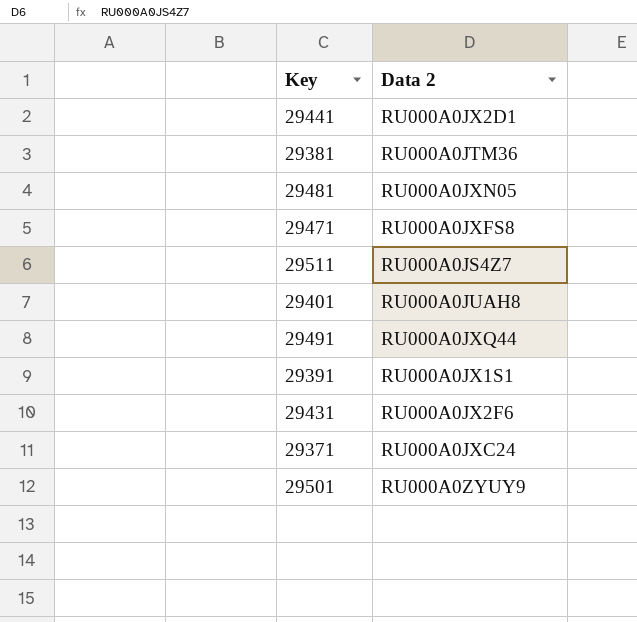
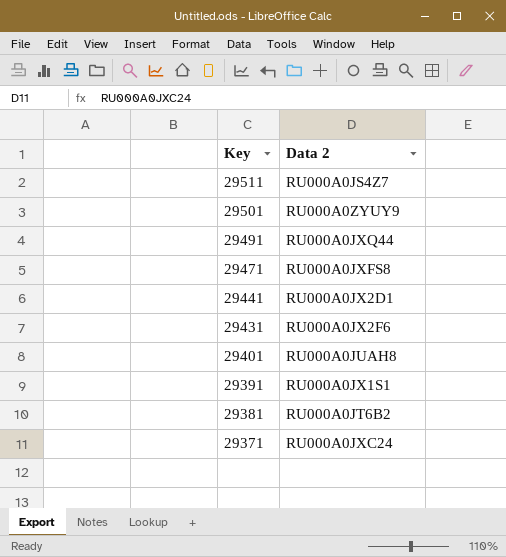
row order: none -> Key descending
row 29481: RU000A0JXN05 -> none
29381 | Data 2: RU000A0JTM36 -> RU000A0JT6B2

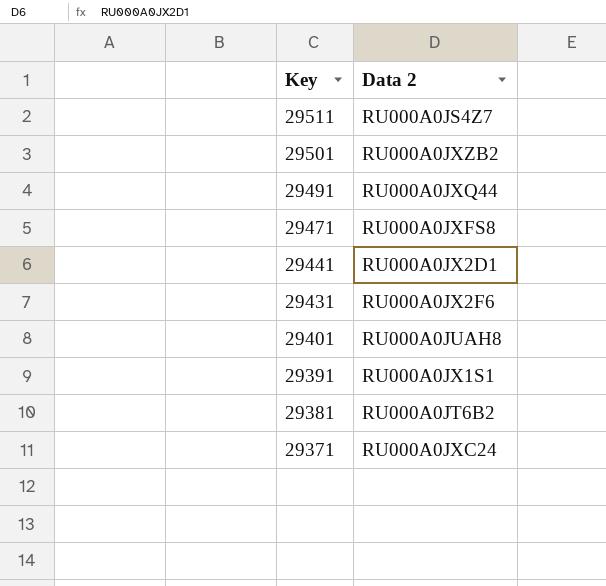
29501 | Data 2: RU000A0ZYUY9 -> RU000A0JXZB2

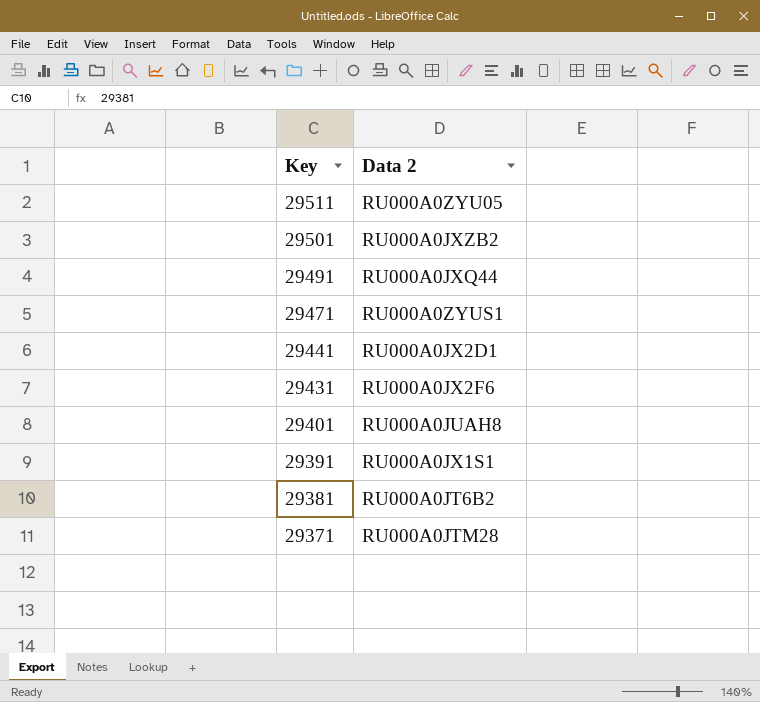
29511 | Data 2: RU000A0JS4Z7 -> RU000A0ZYU05
29471 | Data 2: RU000A0JXFS8 -> RU000A0ZYUS1
29371 | Data 2: RU000A0JXC24 -> RU000A0JTM28

